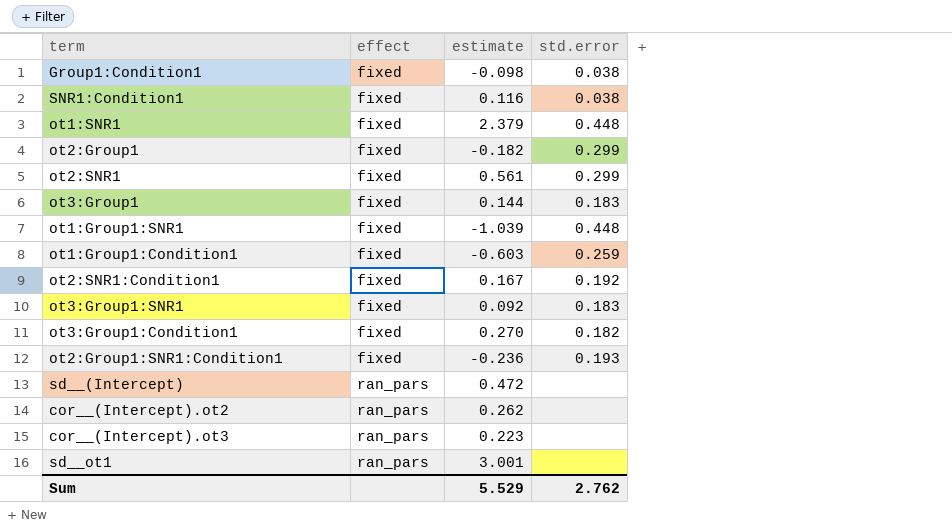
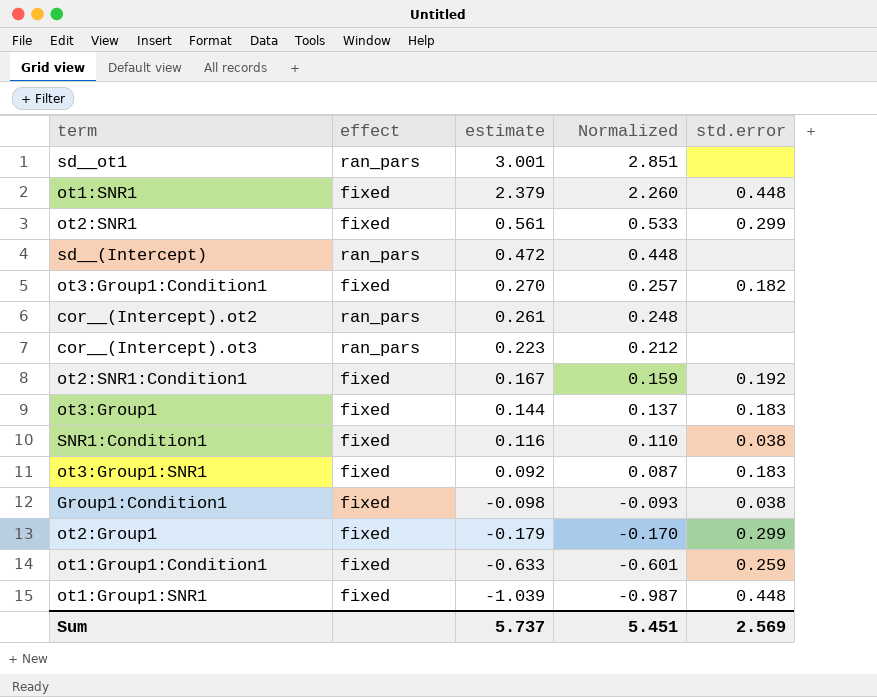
row order: effect ascending -> estimate descending
column Normalized | formula: none -> [estimate] * 0.95
row ot2:Group1:SNR1:Condition1: fixed | -0.236 | 0.193 -> none
cor__(Intercept).ot2 | estimate: 0.262 -> 0.261
ot2:Group1 | estimate: -0.182 -> -0.179
ot1:Group1:Condition1 | estimate: -0.603 -> -0.633
Sum | estimate: 5.529 -> 5.737
Sum | std.error: 2.762 -> 2.569

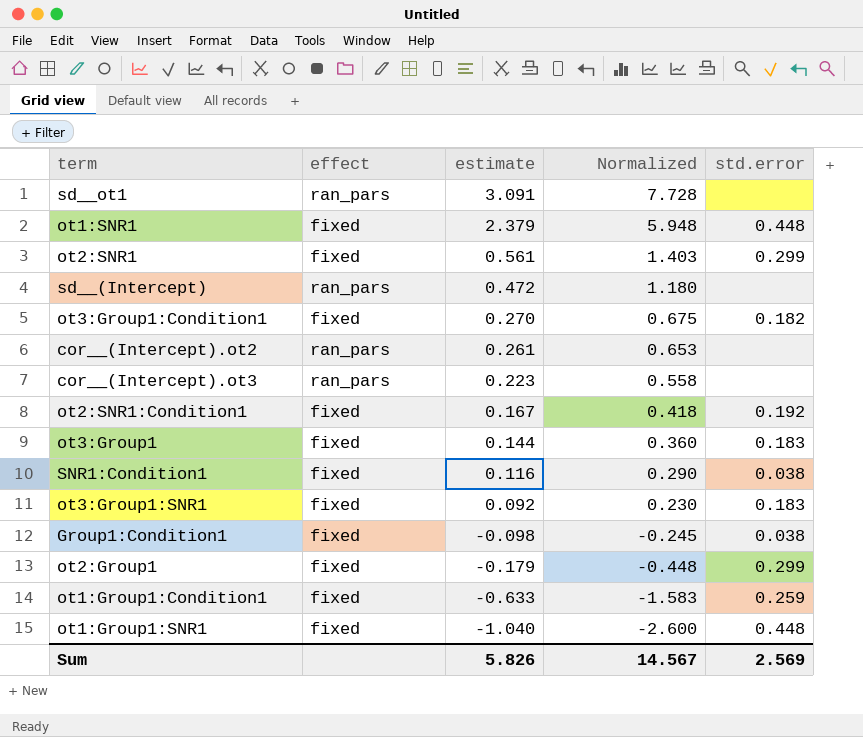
column Normalized | formula: [estimate] * 0.95 -> [estimate] * 2.5
sd__ot1 | estimate: 3.001 -> 3.091
ot1:Group1:SNR1 | estimate: -1.039 -> -1.040
Sum | estimate: 5.737 -> 5.826
Sum | Normalized: 5.451 -> 14.567

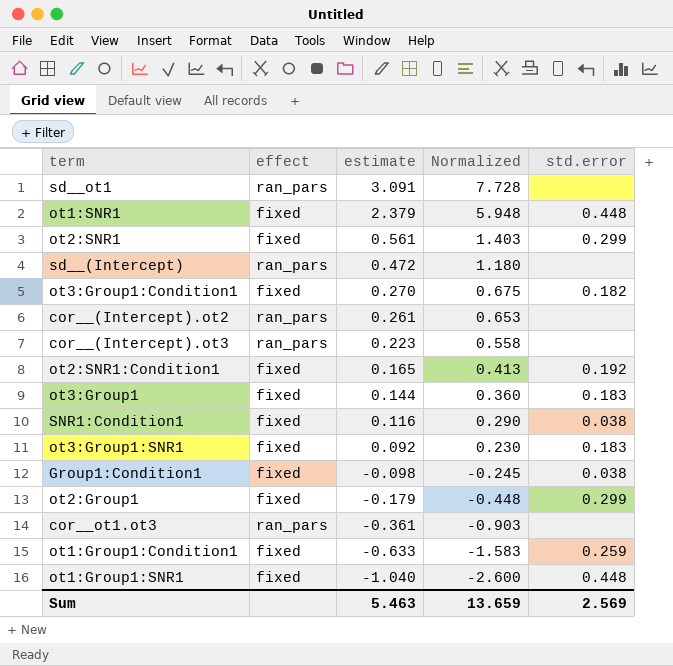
ot2:SNR1:Condition1 | estimate: 0.167 -> 0.165
ot2:SNR1:Condition1 | Normalized: 0.418 -> 0.413
row cor__ot1.ot3: none -> ran_pars | -0.361 | -0.903 | none
Sum | estimate: 5.826 -> 5.463
Sum | Normalized: 14.567 -> 13.659

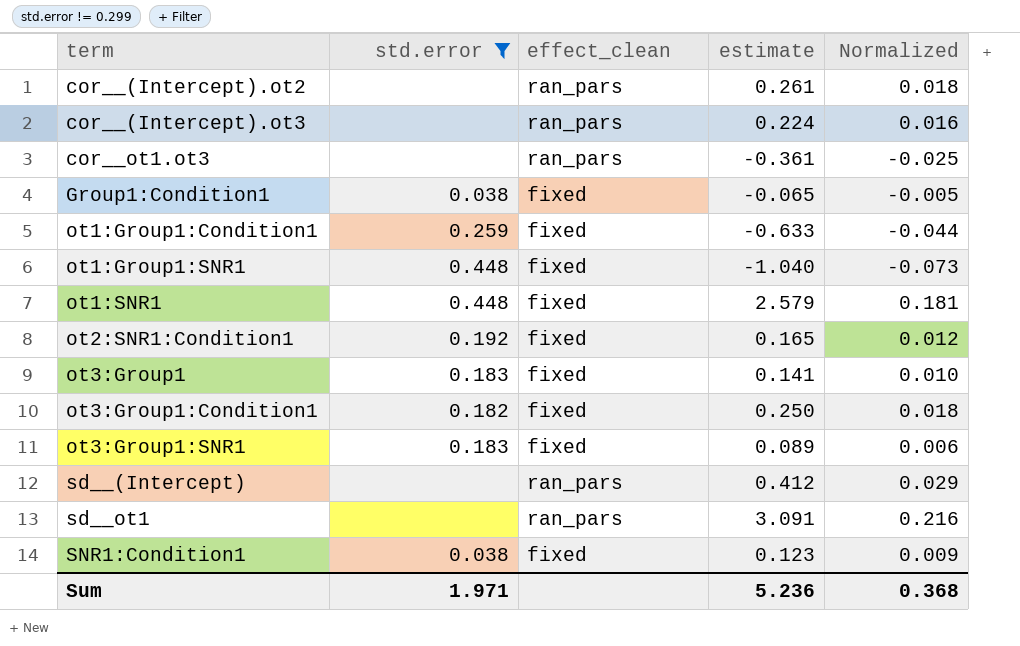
filter: none -> std.error != 0.299
row order: estimate descending -> term ascending
column std.error | position: 5 -> 2
column name: effect -> effect_clean
column Normalized | formula: [estimate] * 2.5 -> [estimate] * 0.07
cor__(Intercept).ot3 | estimate: 0.223 -> 0.224
Group1:Condition1 | estimate: -0.098 -> -0.065
ot1:SNR1 | estimate: 2.379 -> 2.579
ot3:Group1 | estimate: 0.144 -> 0.141
ot3:Group1:Condition1 | estimate: 0.270 -> 0.250
ot3:Group1:SNR1 | estimate: 0.092 -> 0.089
sd__(Intercept) | estimate: 0.472 -> 0.412
SNR1:Condition1 | estimate: 0.116 -> 0.123
Sum | std.error: 2.569 -> 1.971
Sum | estimate: 5.463 -> 5.236
Sum | Normalized: 13.659 -> 0.368

